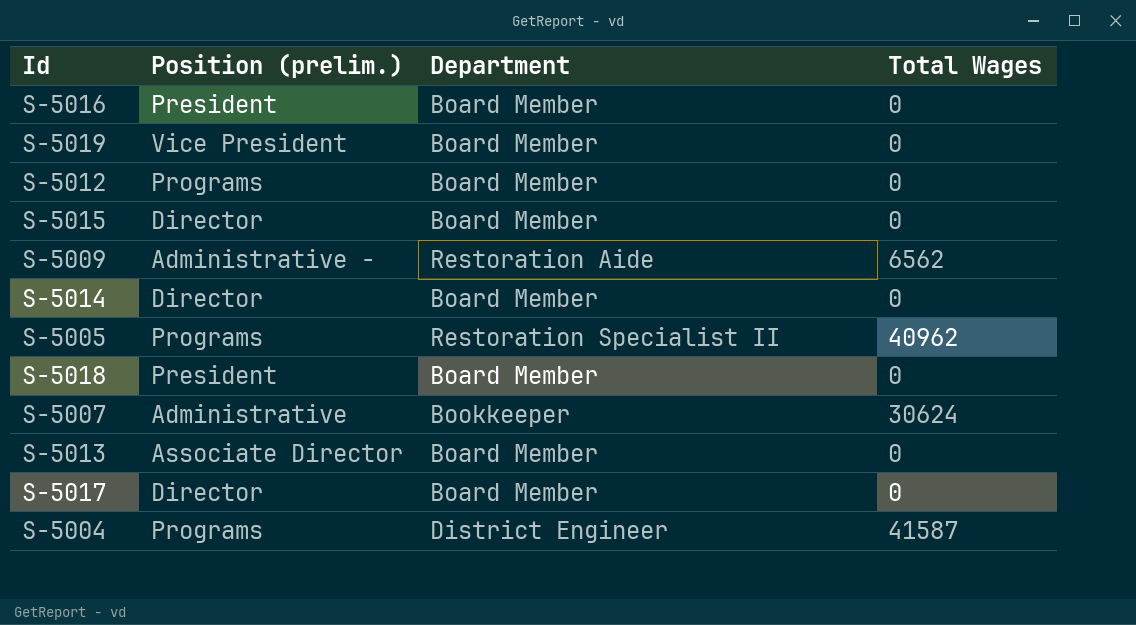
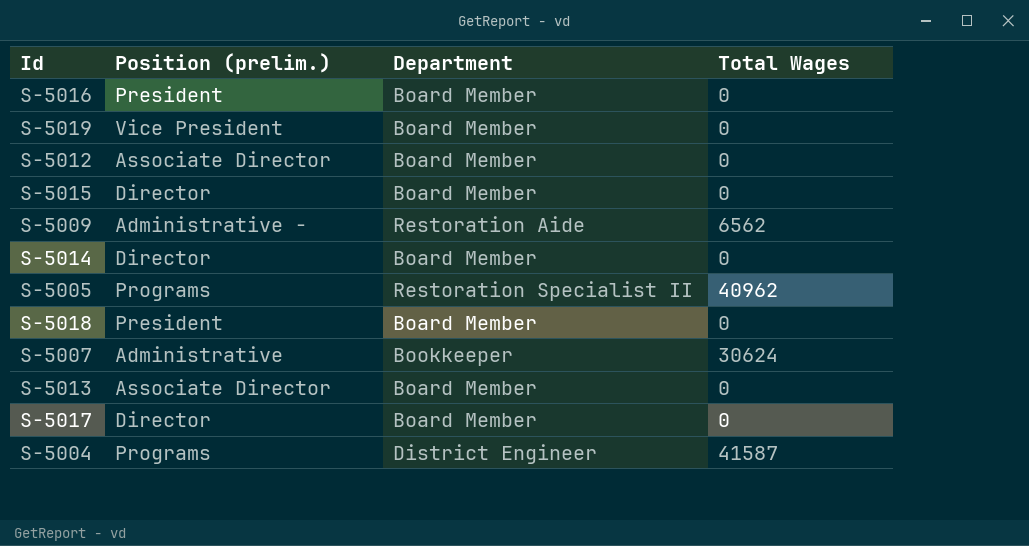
S-5012 | Position (prelim.): Programs -> Associate Director

